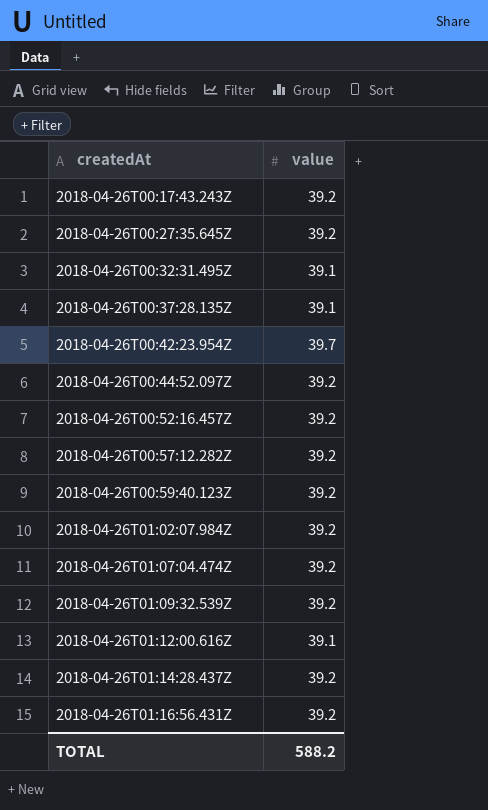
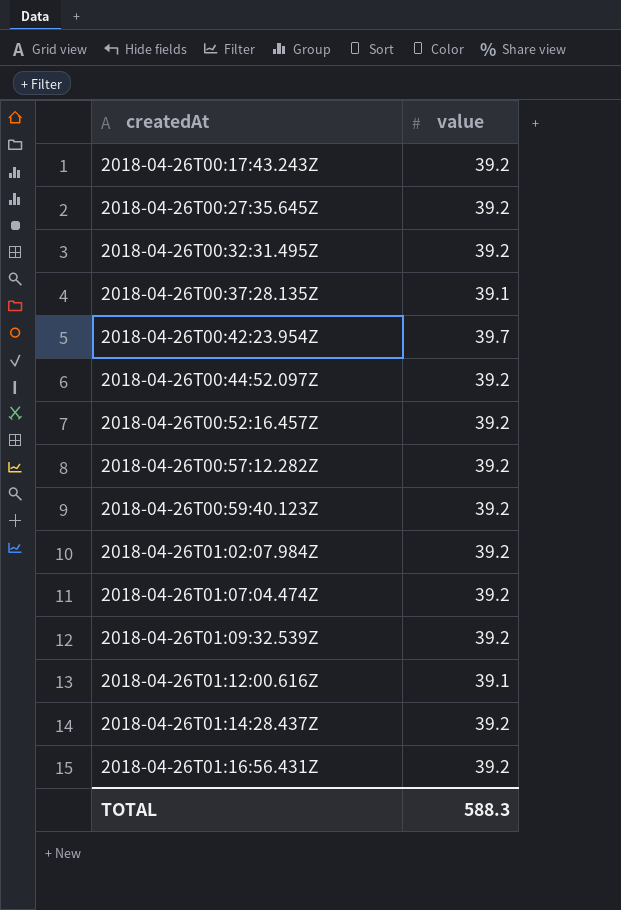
2018-04-26T00:32:31.495Z | value: 39.1 -> 39.2
TOTAL | value: 588.2 -> 588.3

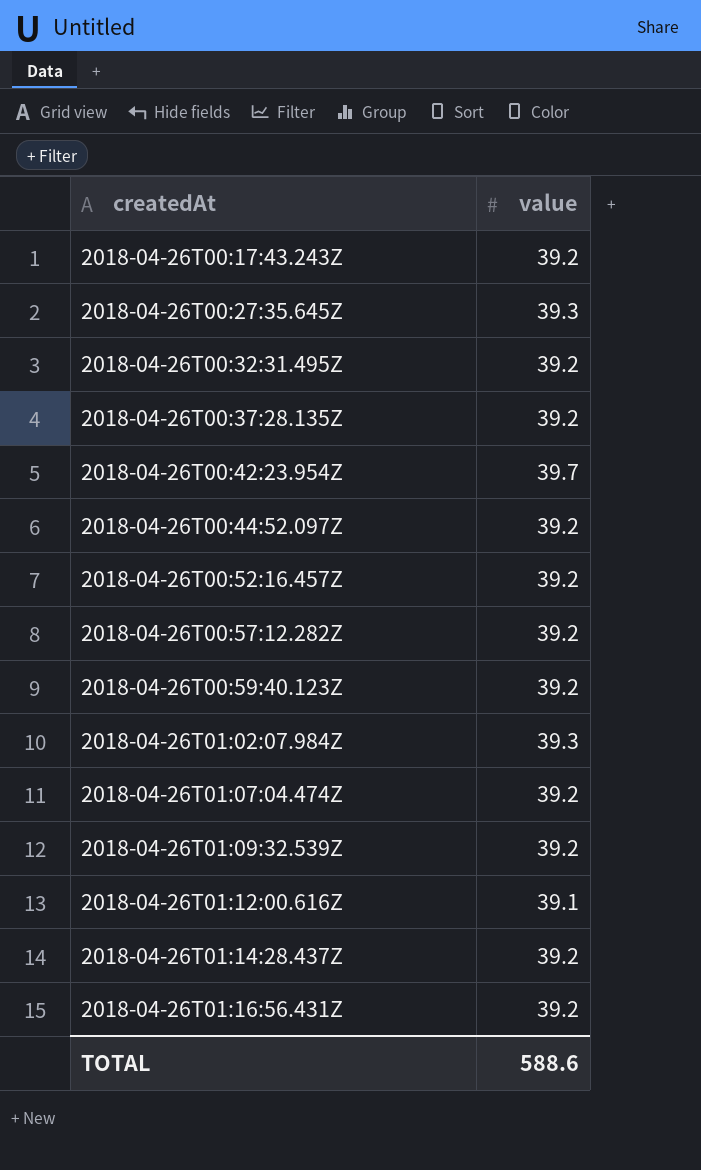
2018-04-26T00:27:35.645Z | value: 39.2 -> 39.3
2018-04-26T00:37:28.135Z | value: 39.1 -> 39.2
2018-04-26T01:02:07.984Z | value: 39.2 -> 39.3
TOTAL | value: 588.3 -> 588.6

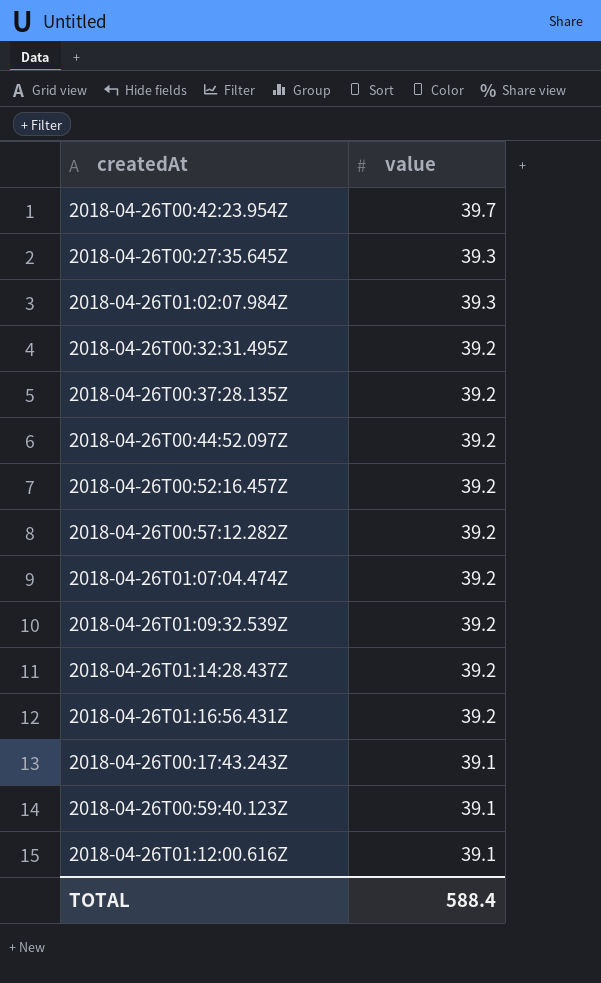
row order: createdAt ascending -> value descending
2018-04-26T00:17:43.243Z | value: 39.2 -> 39.1
2018-04-26T00:59:40.123Z | value: 39.2 -> 39.1
TOTAL | value: 588.6 -> 588.4

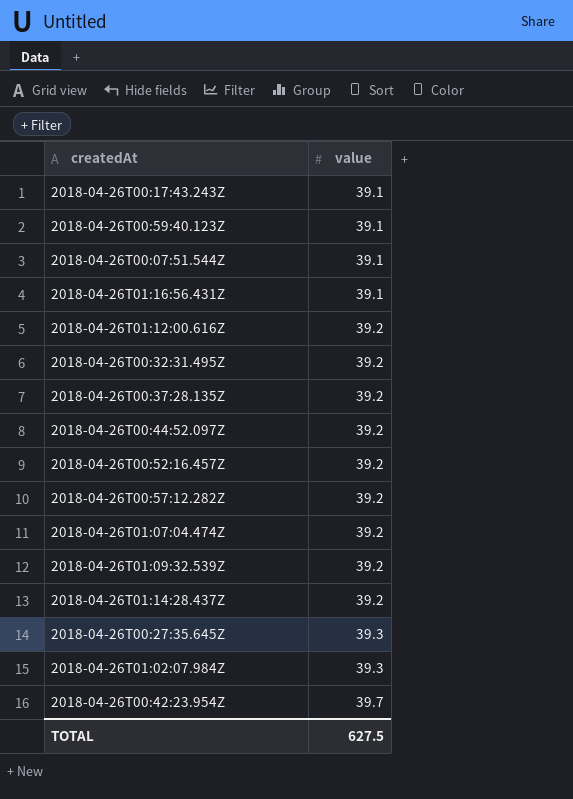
row order: value descending -> value ascending
row 2018-04-26T00:07:51.544Z: none -> 39.1
2018-04-26T01:16:56.431Z | value: 39.2 -> 39.1
2018-04-26T01:12:00.616Z | value: 39.1 -> 39.2
TOTAL | value: 588.4 -> 627.5

